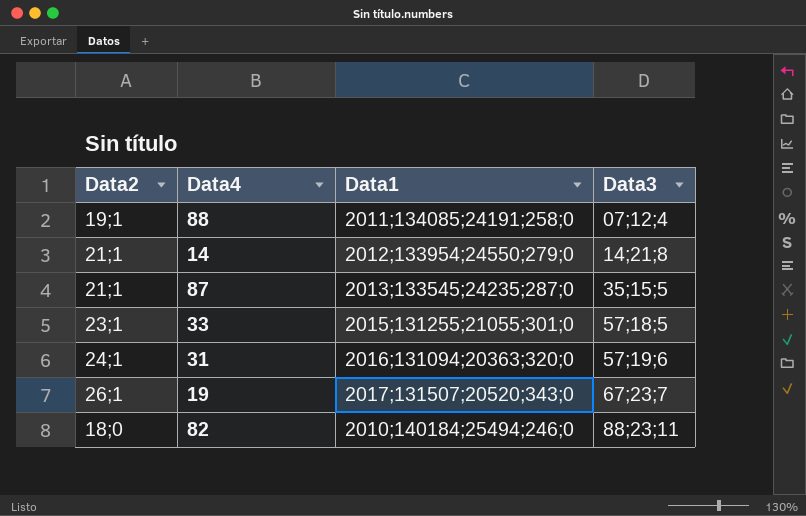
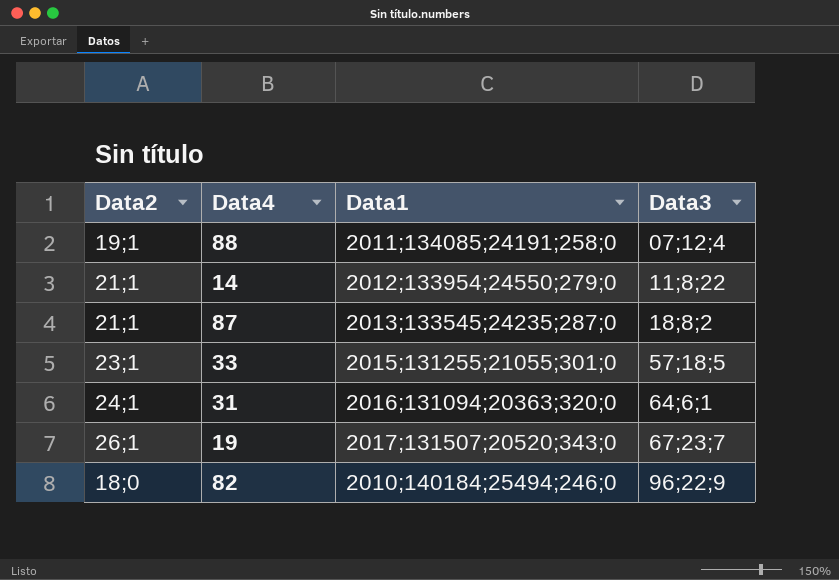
14 | Data3: 14;21;8 -> 11;8;22
87 | Data3: 35;15;5 -> 18;8;2
31 | Data3: 57;19;6 -> 64;6;1
82 | Data3: 88;23;11 -> 96;22;9

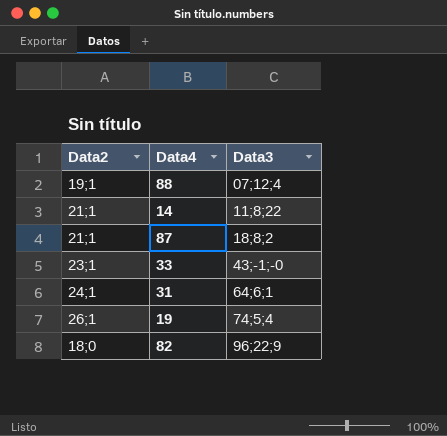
column Data1 | position: 3 -> none
33 | Data3: 57;18;5 -> 43;-1;-0
19 | Data3: 67;23;7 -> 74;5;4

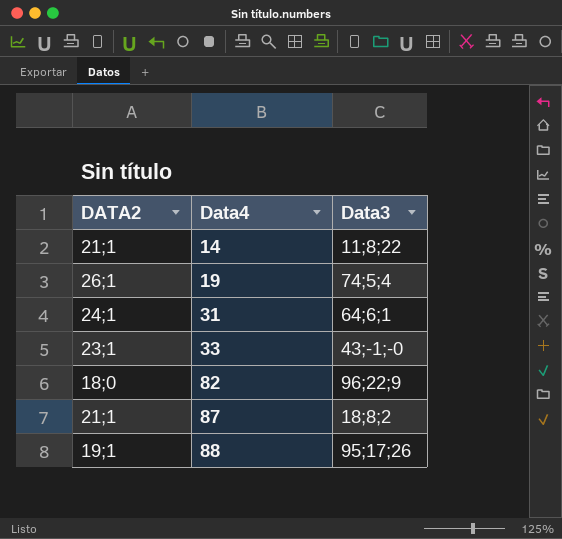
row order: Data3 ascending -> Data4 ascending
column name: Data2 -> DATA2
88 | Data3: 07;12;4 -> 95;17;26

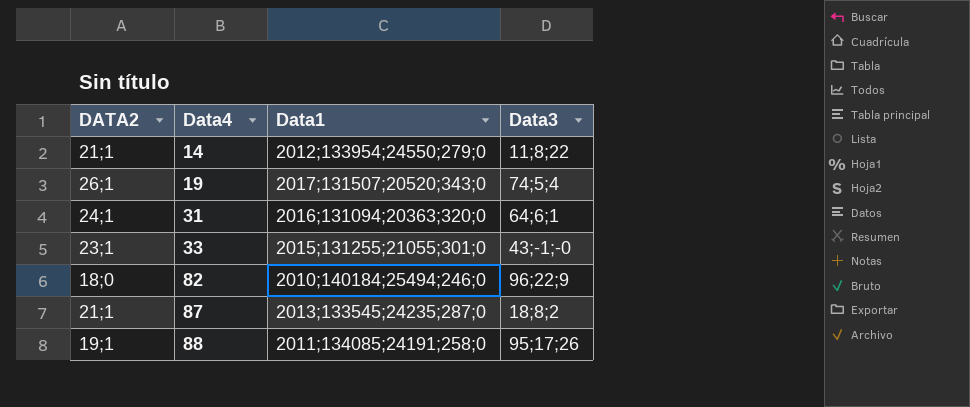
column Data1 | position: none -> 3

